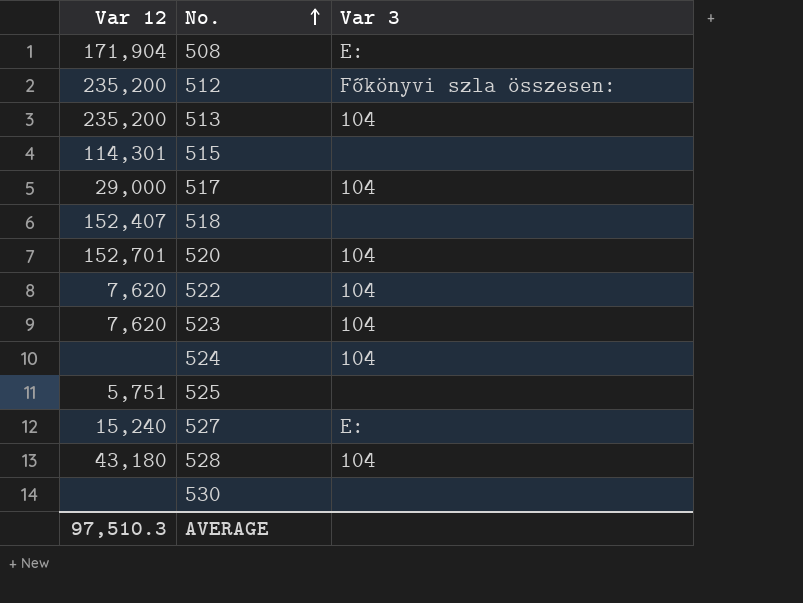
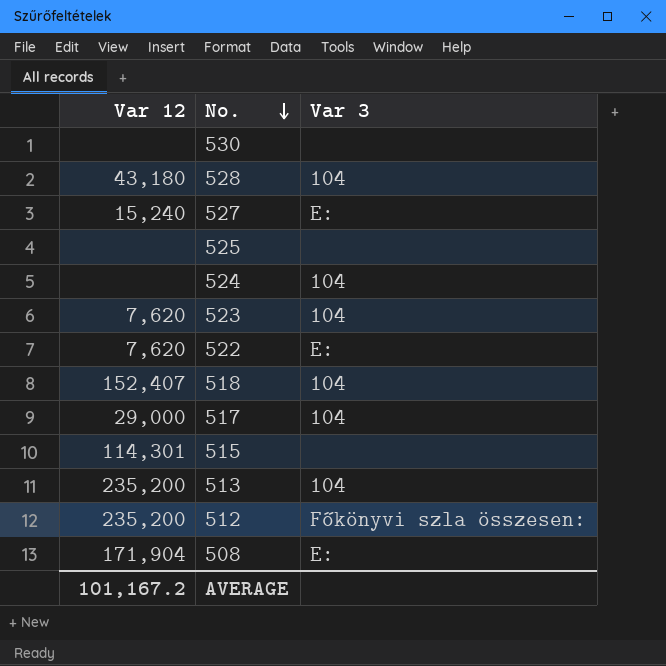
row order: No. ascending -> No. descending
row 520: 152,701 | 104 -> none
525 | Var 12: 5,751 -> none
522 | Var 3: 104 -> E:
518 | Var 3: none -> 104
AVERAGE | Var 12: 97,510.3 -> 101,167.2

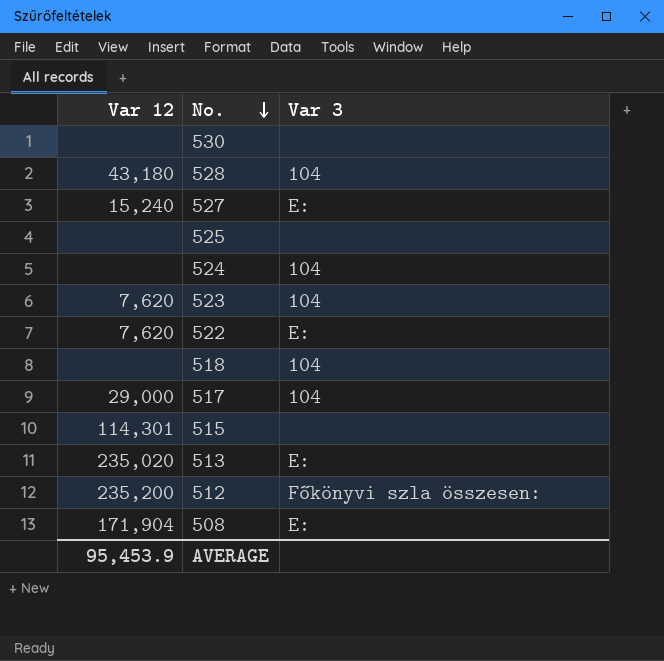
518 | Var 12: 152,407 -> none
513 | Var 12: 235,200 -> 235,020
513 | Var 3: 104 -> E:
AVERAGE | Var 12: 101,167.2 -> 95,453.9

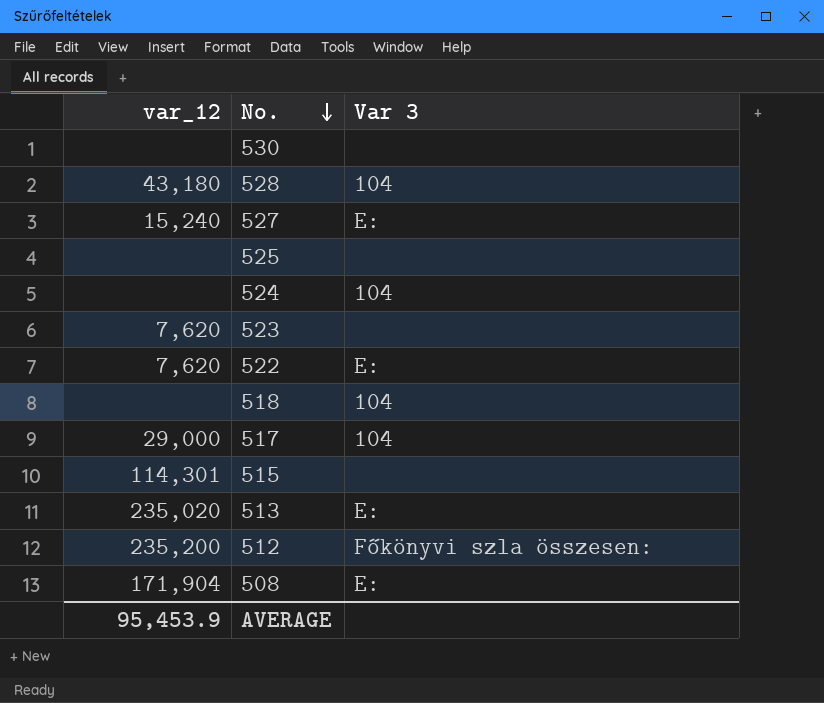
column name: Var 12 -> var_12
523 | Var 3: 104 -> none

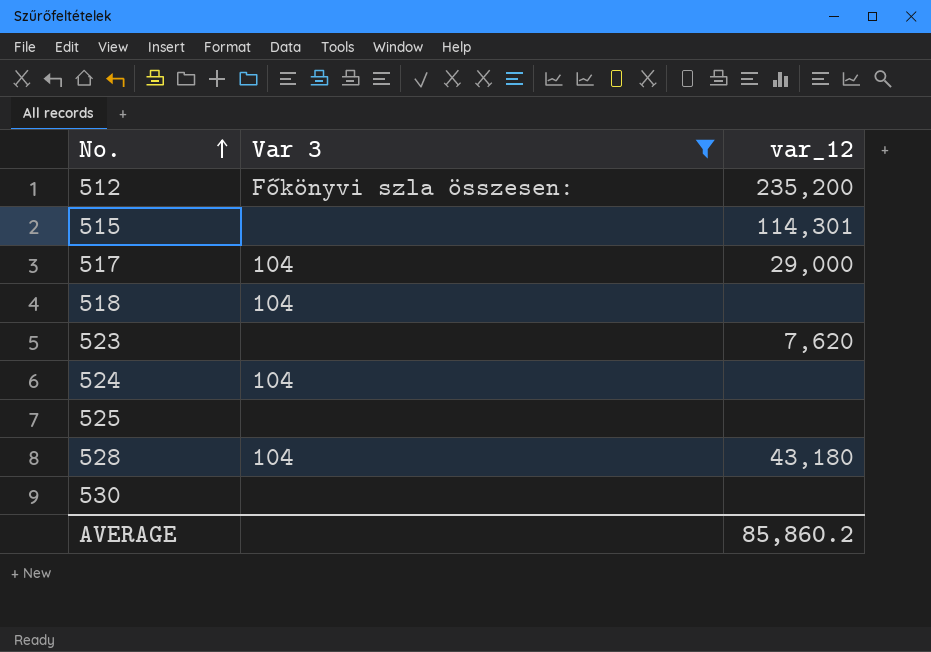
filter: none -> Var 3 != E:
row order: No. descending -> No. ascending
column var_12 | position: 1 -> 3
AVERAGE | var_12: 95,453.9 -> 85,860.2

